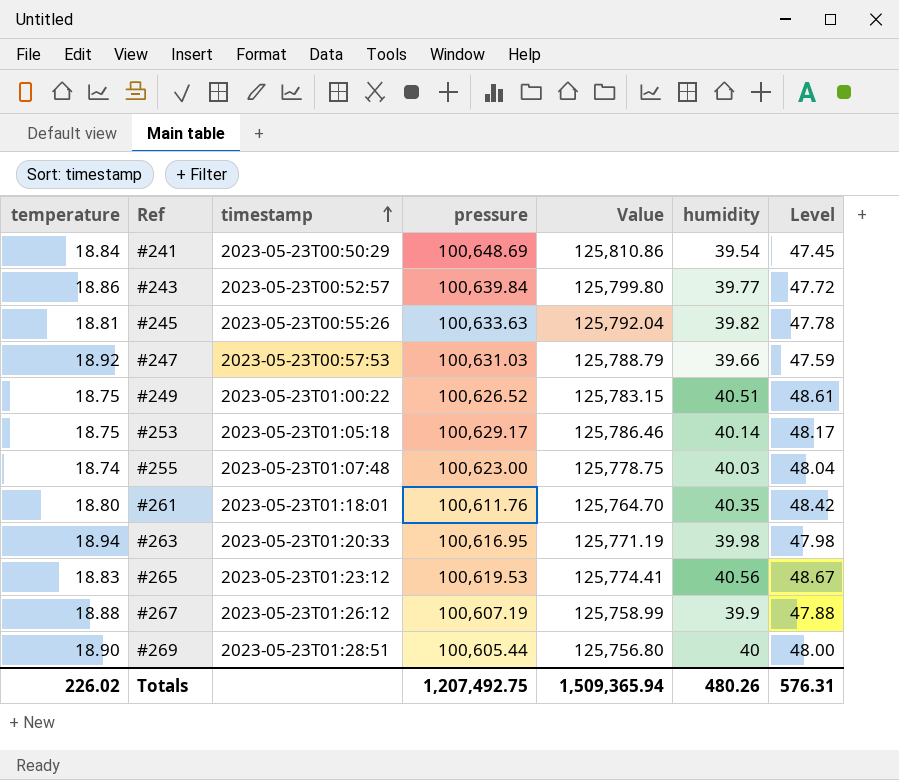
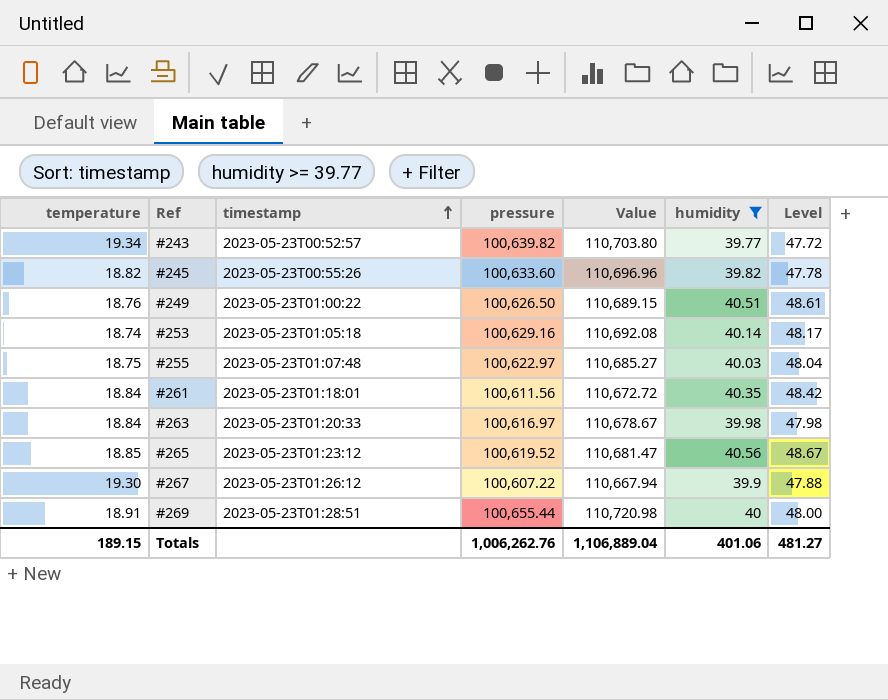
filter: none -> humidity >= 39.77
column Value | formula: [pressure] * 1.25 -> [pressure] * 1.1
#243 | temperature: 18.86 -> 19.34
#243 | pressure: 100,639.84 -> 100,639.82
#245 | temperature: 18.81 -> 18.82
#245 | pressure: 100,633.63 -> 100,633.60
#249 | temperature: 18.75 -> 18.76
#249 | pressure: 100,626.52 -> 100,626.50
#253 | temperature: 18.75 -> 18.74
#253 | pressure: 100,629.17 -> 100,629.16
#255 | temperature: 18.74 -> 18.75
#255 | pressure: 100,623.00 -> 100,622.97
#261 | temperature: 18.80 -> 18.84
#261 | pressure: 100,611.76 -> 100,611.56
#263 | temperature: 18.94 -> 18.84
#263 | pressure: 100,616.95 -> 100,616.97
#265 | temperature: 18.83 -> 18.85
#265 | pressure: 100,619.53 -> 100,619.52
#267 | temperature: 18.88 -> 19.30
#267 | pressure: 100,607.19 -> 100,607.22
#269 | temperature: 18.90 -> 18.91
#269 | pressure: 100,605.44 -> 100,655.44
Totals | temperature: 226.02 -> 189.15
Totals | pressure: 1,207,492.75 -> 1,006,262.76
Totals | Value: 1,509,365.94 -> 1,106,889.04
Totals | humidity: 480.26 -> 401.06
Totals | Level: 576.31 -> 481.27

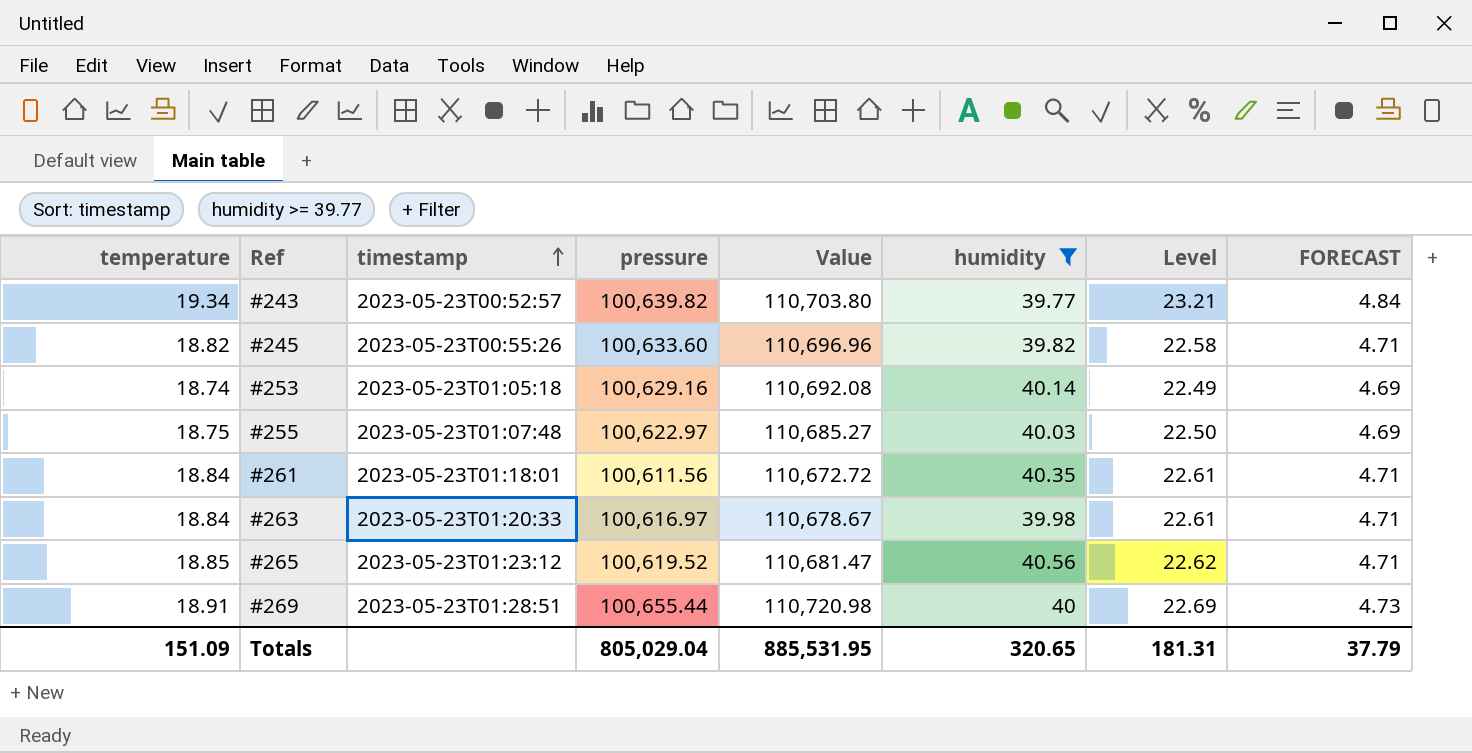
column Level | formula: [humidity] * 1.2 -> [temperature] * 1.2
column FORECAST | formula: none -> [temperature] * 0.25
row #249: 18.76 | 2023-05-23T01:00:22 | 100,626.50 | 110,689.15 | 40.51 | 48.61 -> none
row #267: 19.30 | 2023-05-23T01:26:12 | 100,607.22 | 110,667.94 | 39.9 | 47.88 -> none
Totals | temperature: 189.15 -> 151.09
Totals | pressure: 1,006,262.76 -> 805,029.04
Totals | Value: 1,106,889.04 -> 885,531.95
Totals | humidity: 401.06 -> 320.65
Totals | Level: 481.27 -> 181.31

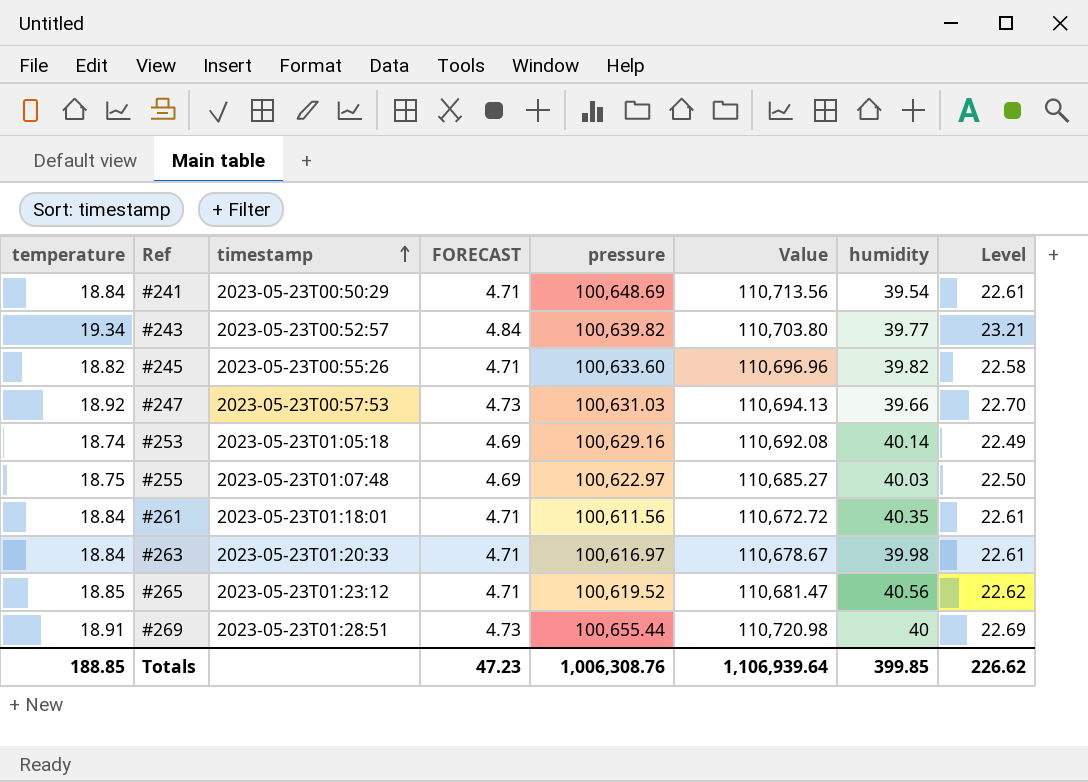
filter: humidity >= 39.77 -> none
column FORECAST | position: 8 -> 4
Totals | temperature: 151.09 -> 188.85
Totals | FORECAST: 37.79 -> 47.23
Totals | pressure: 805,029.04 -> 1,006,308.76
Totals | Value: 885,531.95 -> 1,106,939.64
Totals | humidity: 320.65 -> 399.85
Totals | Level: 181.31 -> 226.62

